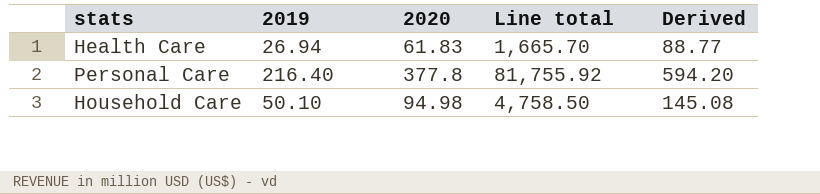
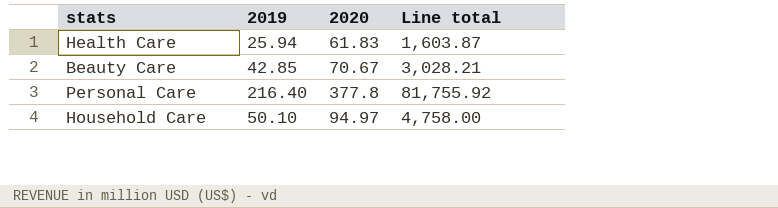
column Derived | formula: [2019] + [2020] -> none
Health Care | 2019: 26.94 -> 25.94
Health Care | Line total: 1,665.70 -> 1,603.87
row Beauty Care: none -> 42.85 | 70.67 | 3,028.21
Household Care | 2020: 94.98 -> 94.97
Household Care | Line total: 4,758.50 -> 4,758.00

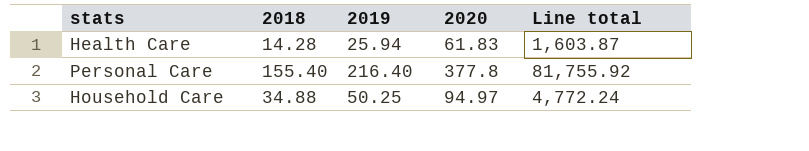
column 2018 | position: none -> 2
row Beauty Care: 42.85 | 70.67 | 3,028.21 -> none
Household Care | 2019: 50.10 -> 50.25
Household Care | Line total: 4,758.00 -> 4,772.24

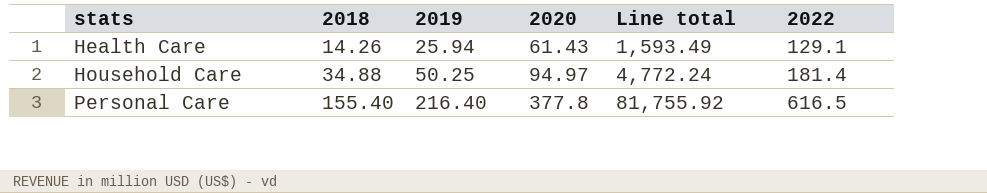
row order: none -> stats ascending
column 2022 | position: none -> 6
Health Care | 2018: 14.28 -> 14.26
Health Care | 2020: 61.83 -> 61.43
Health Care | Line total: 1,603.87 -> 1,593.49

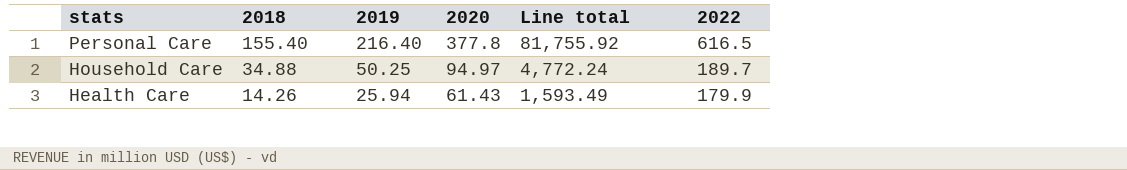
row order: stats ascending -> stats descending
Household Care | 2022: 181.4 -> 189.7
Health Care | 2022: 129.1 -> 179.9

